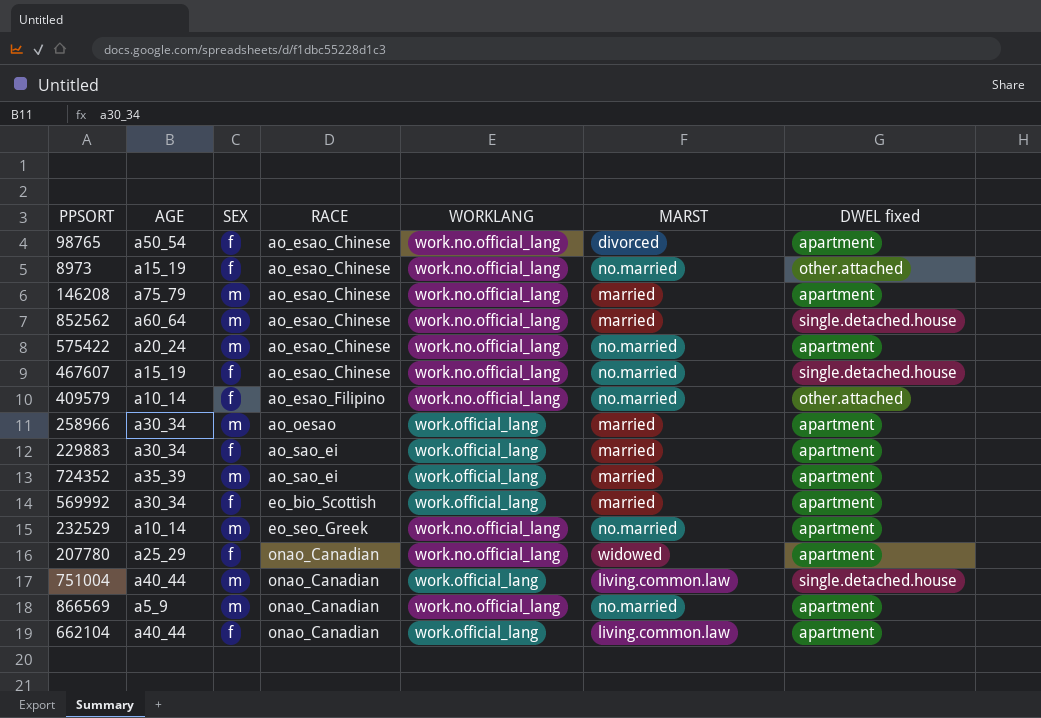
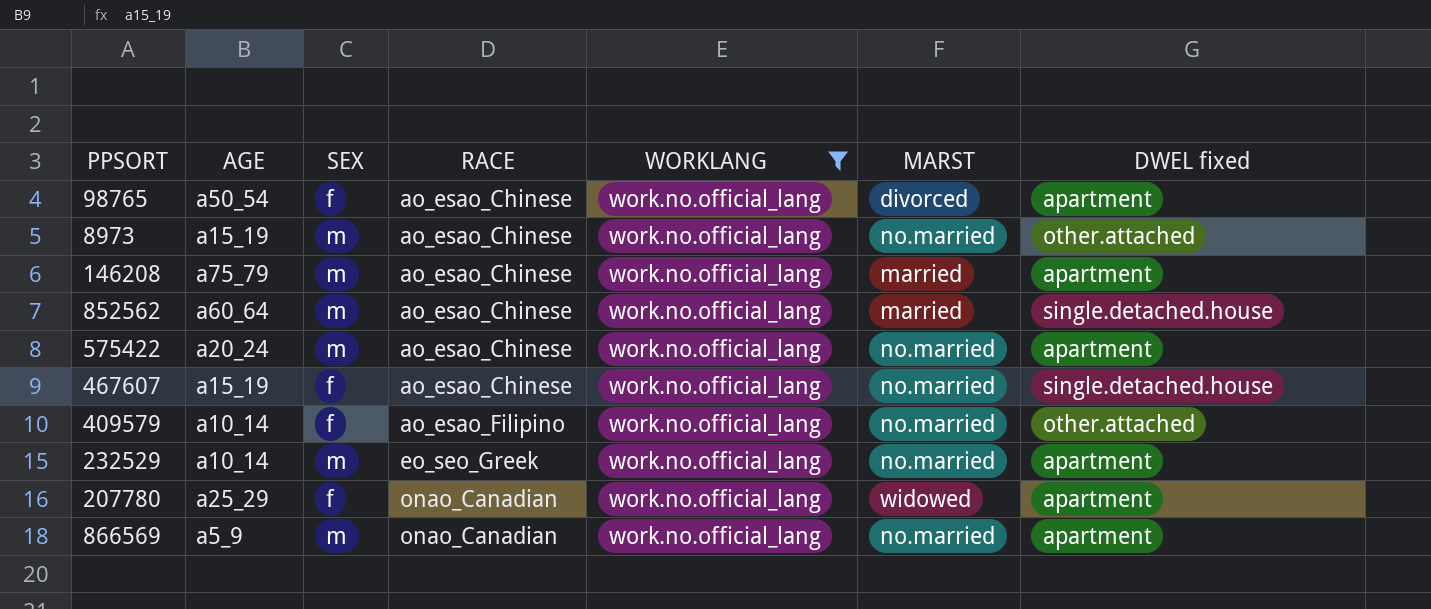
filter: none -> WORKLANG = work.no.official_lang
8973 | SEX: f -> m

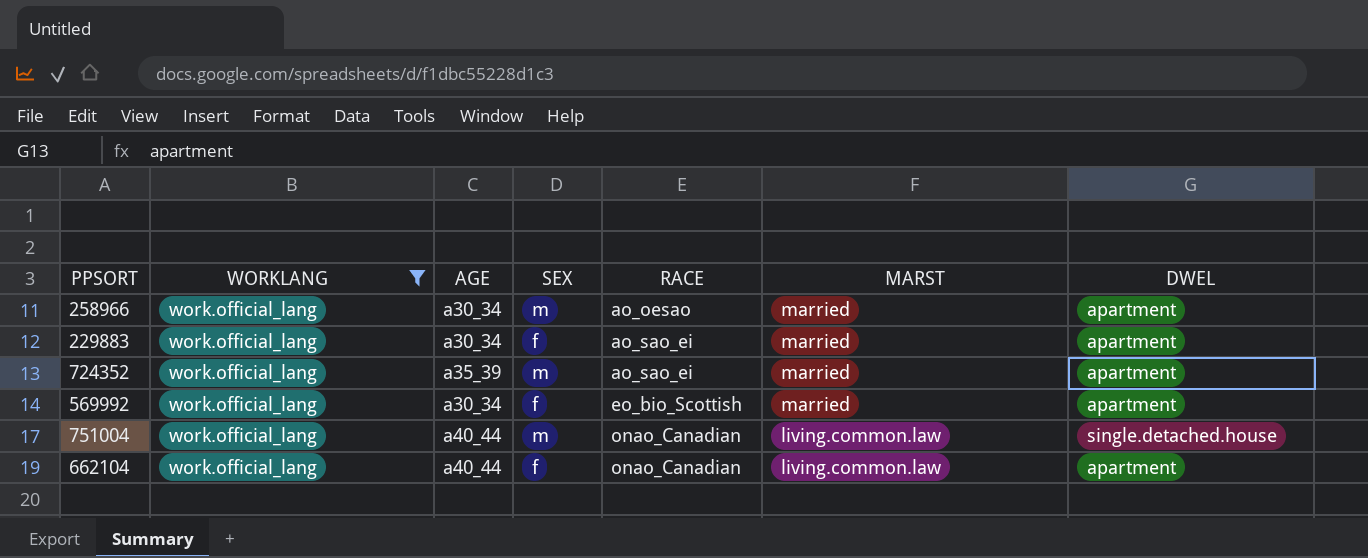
filter: WORKLANG = work.no.official_lang -> WORKLANG = work.official_lang
column WORKLANG | position: 5 -> 2
column name: DWEL fixed -> DWEL

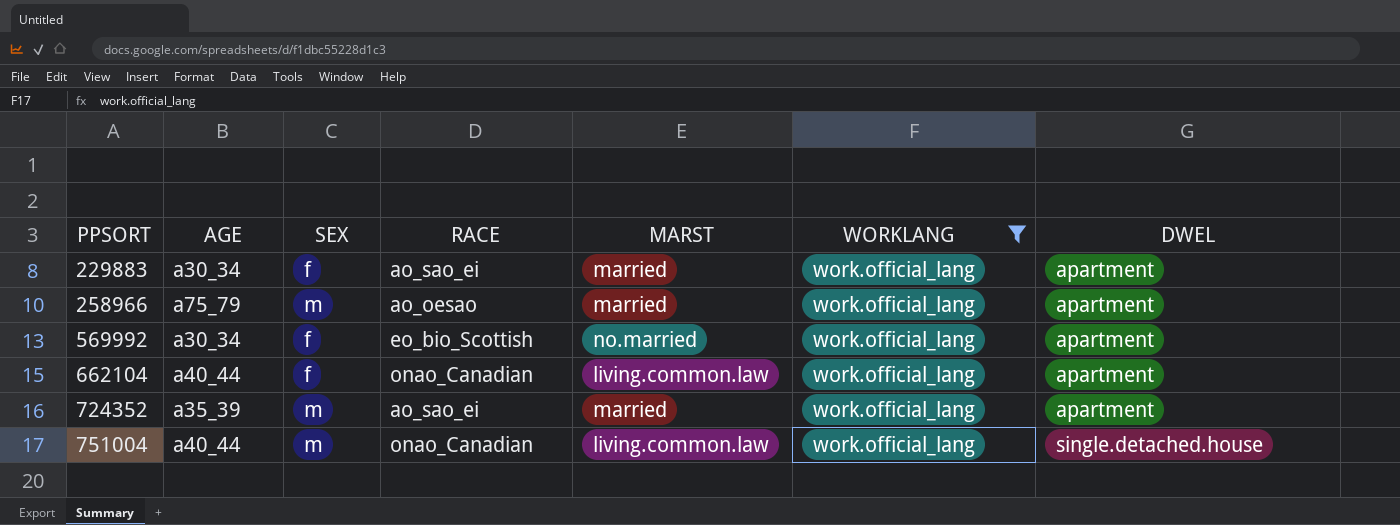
row order: RACE ascending -> PPSORT ascending
column WORKLANG | position: 2 -> 6
258966 | AGE: a30_34 -> a75_79
569992 | MARST: married -> no.married

